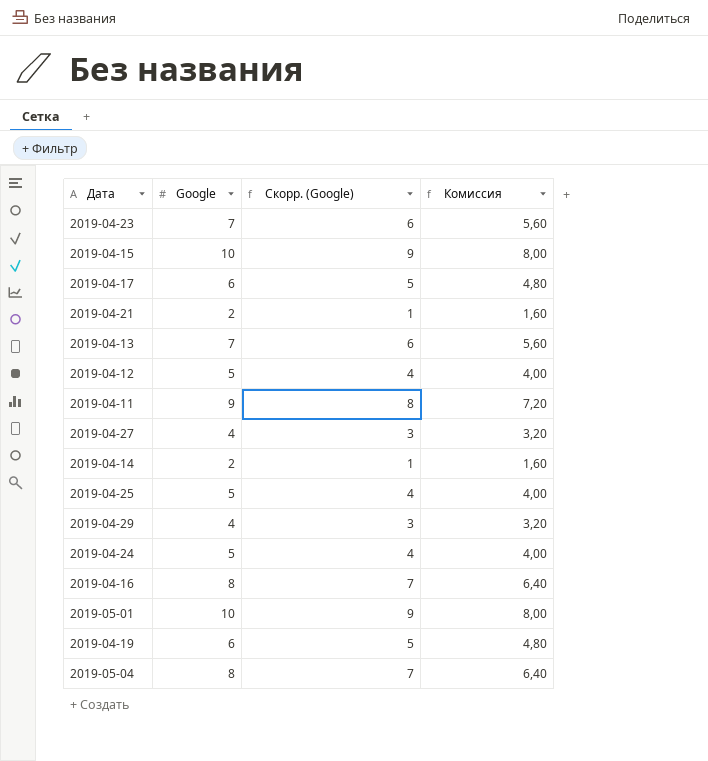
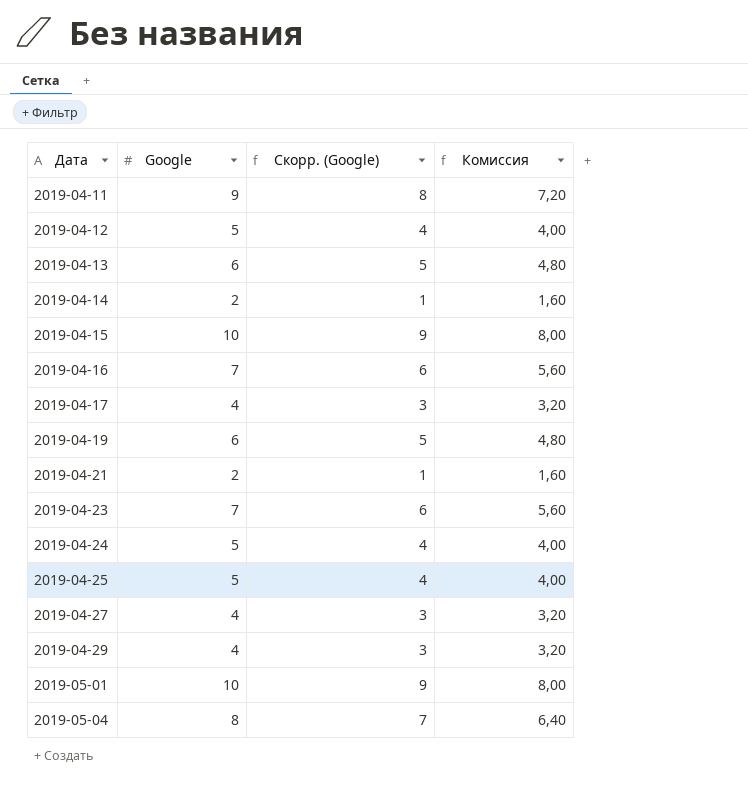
row order: none -> Дата ascending
2019-04-13 | Google: 7 -> 6
2019-04-13 | Скорр. (Google): 6 -> 5
2019-04-13 | Комиссия: 5,60 -> 4,80
2019-04-16 | Google: 8 -> 7
2019-04-16 | Скорр. (Google): 7 -> 6
2019-04-16 | Комиссия: 6,40 -> 5,60
2019-04-17 | Google: 6 -> 4
2019-04-17 | Скорр. (Google): 5 -> 3
2019-04-17 | Комиссия: 4,80 -> 3,20

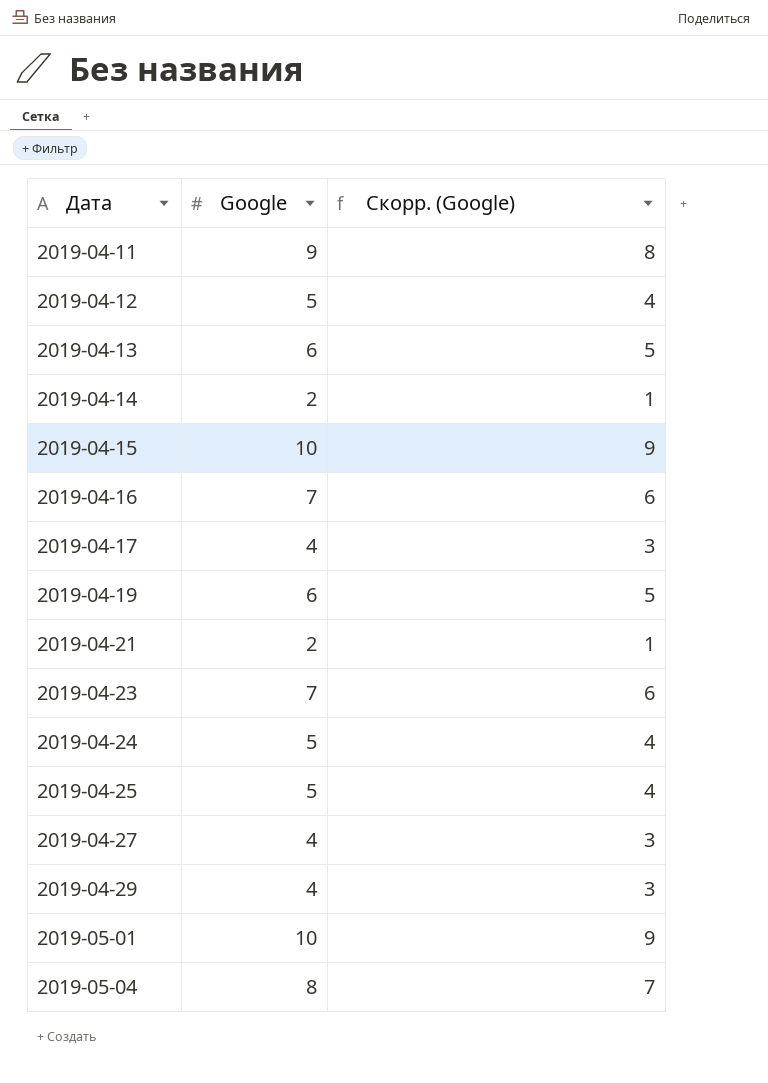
column Комиссия | formula: [Google] * 0,8 -> none

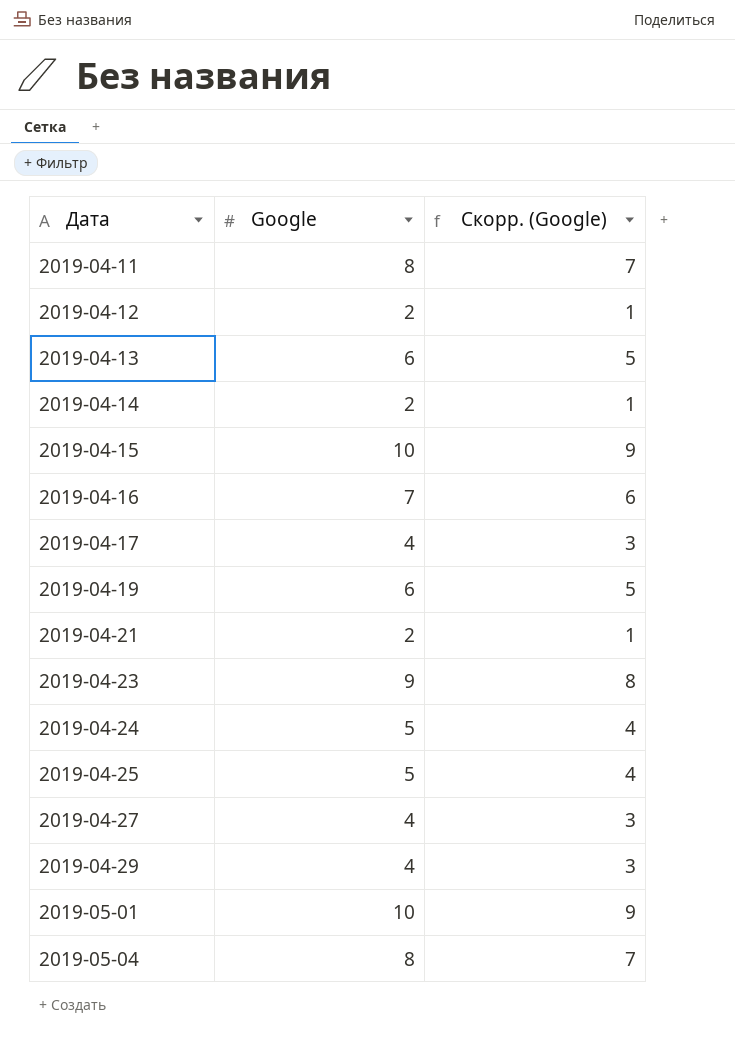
2019-04-11 | Google: 9 -> 8
2019-04-11 | Скорр. (Google): 8 -> 7
2019-04-12 | Google: 5 -> 2
2019-04-12 | Скорр. (Google): 4 -> 1
2019-04-23 | Google: 7 -> 9
2019-04-23 | Скорр. (Google): 6 -> 8

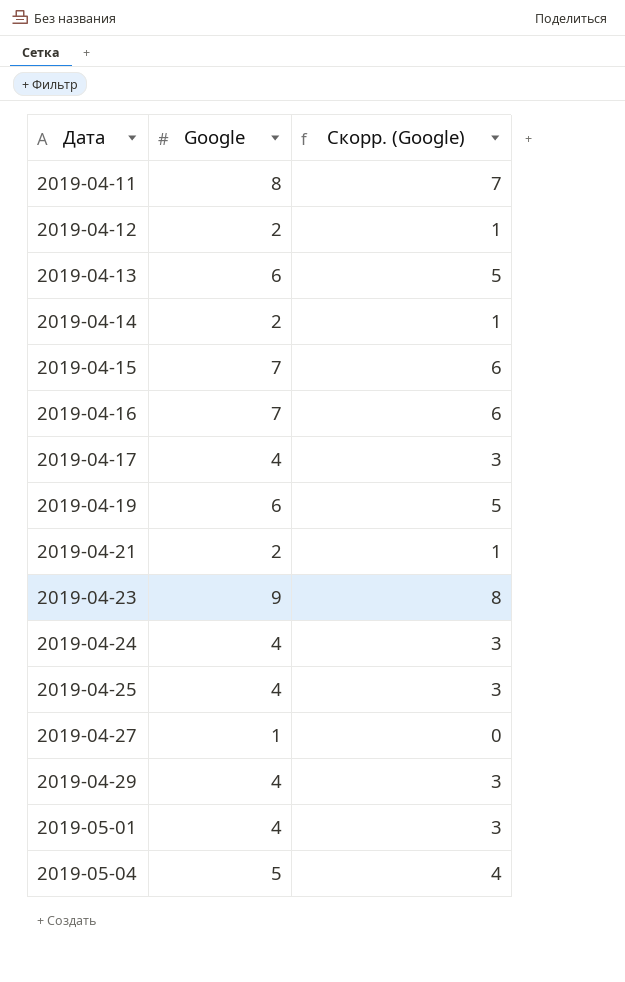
2019-04-15 | Google: 10 -> 7
2019-04-15 | Скорр. (Google): 9 -> 6
2019-04-24 | Google: 5 -> 4
2019-04-24 | Скорр. (Google): 4 -> 3
2019-04-25 | Google: 5 -> 4
2019-04-25 | Скорр. (Google): 4 -> 3
2019-04-27 | Google: 4 -> 1
2019-04-27 | Скорр. (Google): 3 -> 0
2019-05-01 | Google: 10 -> 4
2019-05-01 | Скорр. (Google): 9 -> 3
2019-05-04 | Google: 8 -> 5
2019-05-04 | Скорр. (Google): 7 -> 4

